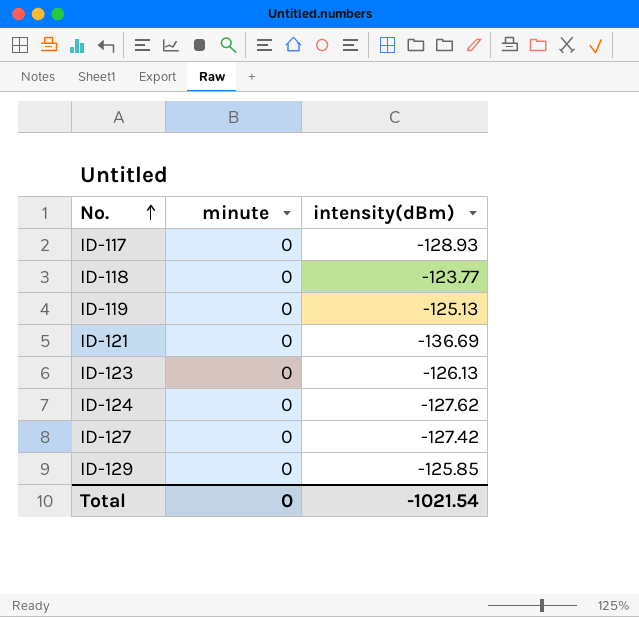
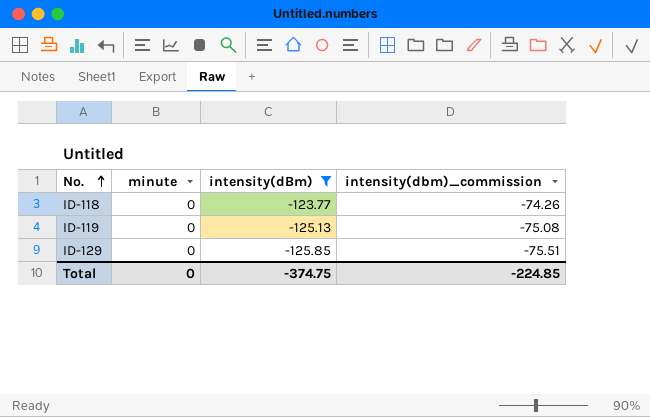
filter: none -> intensity(dBm) >= -125.85
column intensity(dbm)_commission | formula: none -> [intensity(dBm)] * 0.6
Total | intensity(dBm): -1021.54 -> -374.75

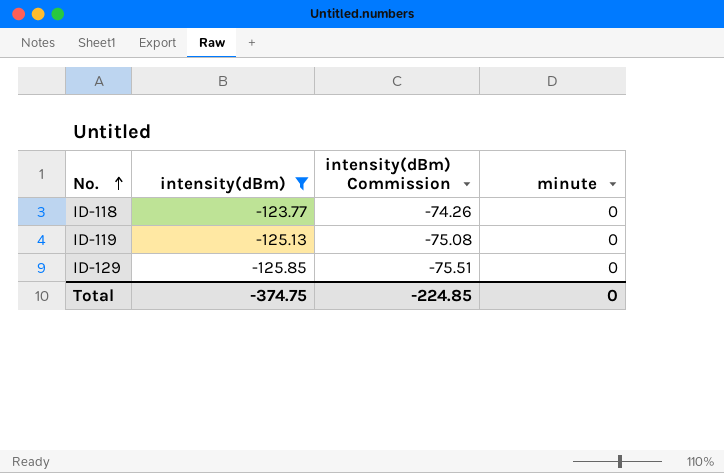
column name: intensity(dbm)_commission -> intensity(dBm) Commission
column minute | position: 2 -> 4

